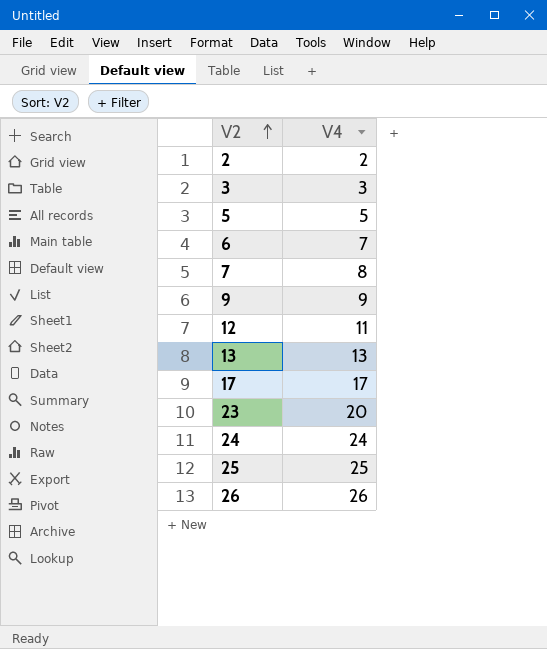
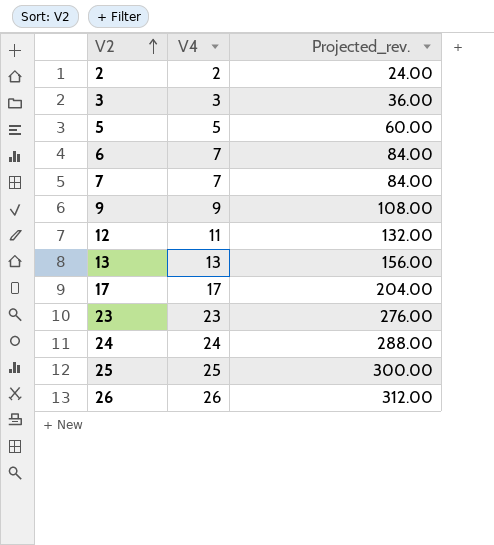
column Projected_rev. | formula: none -> [V4] * 12
7 | V4: 8 -> 7
23 | V4: 20 -> 23

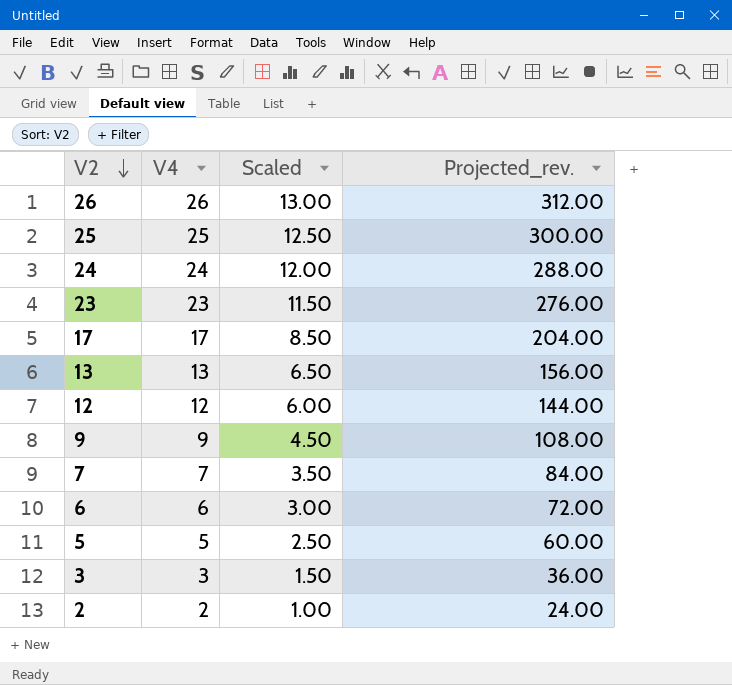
row order: V2 ascending -> V2 descending
column Scaled | formula: none -> [V4] * 0.5
12 | V4: 11 -> 12
12 | Projected_rev.: 132.00 -> 144.00
6 | V4: 7 -> 6
6 | Projected_rev.: 84.00 -> 72.00

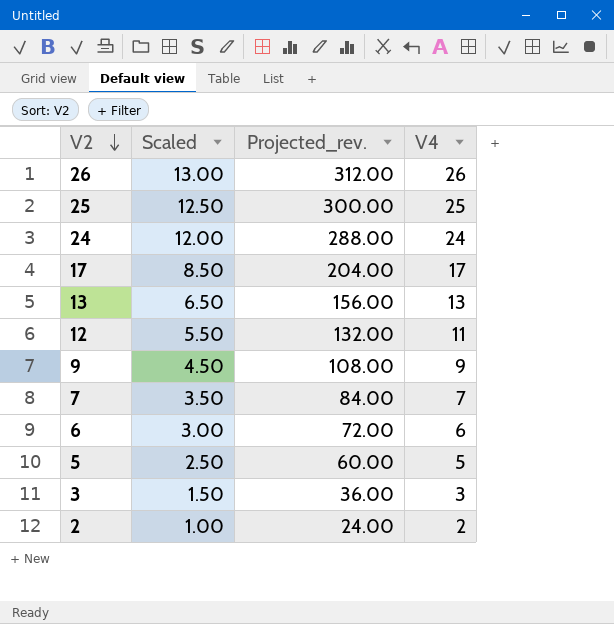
column V4 | position: 2 -> 4
row 23: 23 | 11.50 | 276.00 -> none
12 | Scaled: 6.00 -> 5.50
12 | Projected_rev.: 144.00 -> 132.00
12 | V4: 12 -> 11

